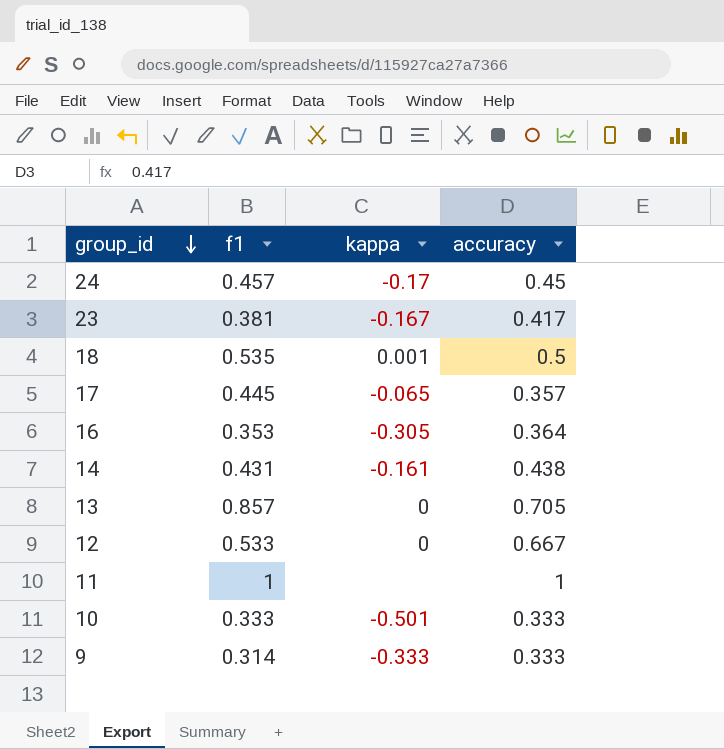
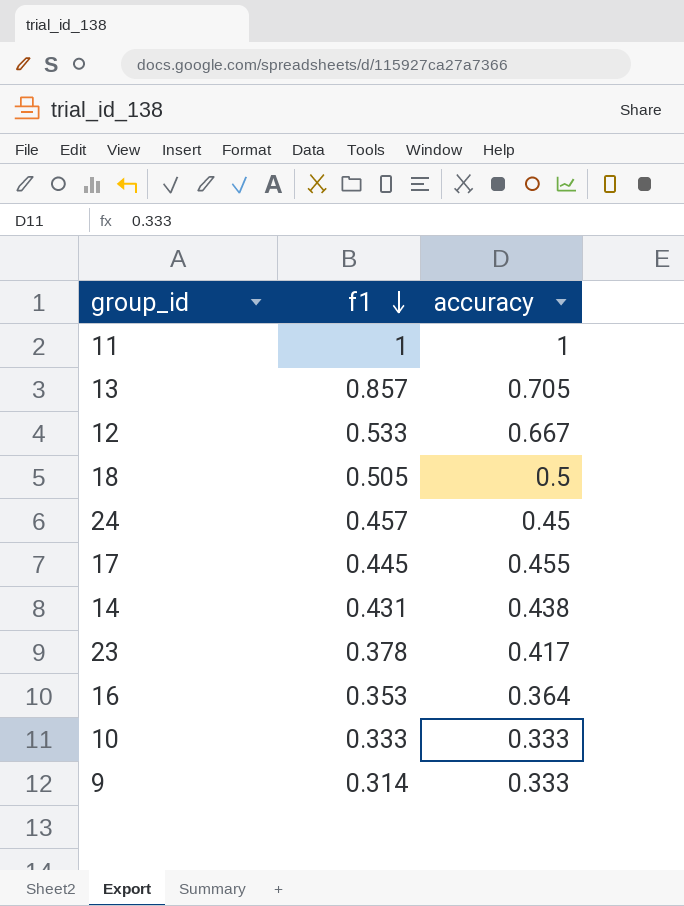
row order: group_id descending -> f1 descending
column kappa | position: 3 -> none
18 | f1: 0.535 -> 0.505
17 | accuracy: 0.357 -> 0.455
23 | f1: 0.381 -> 0.378

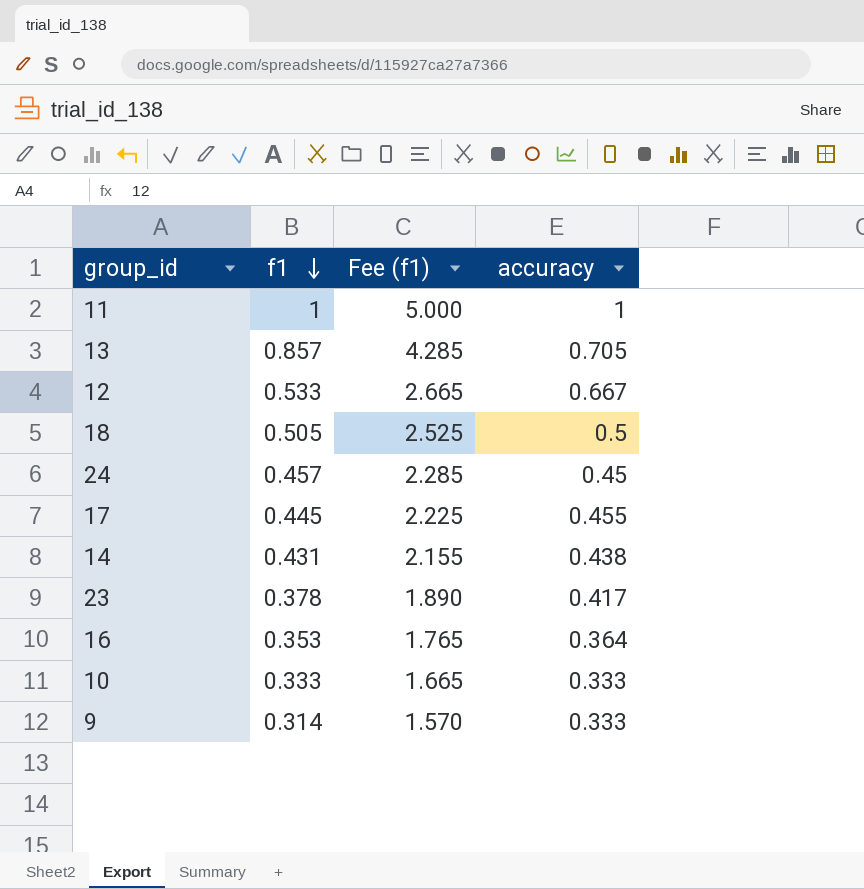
column Fee (f1) | formula: none -> [f1] * 5

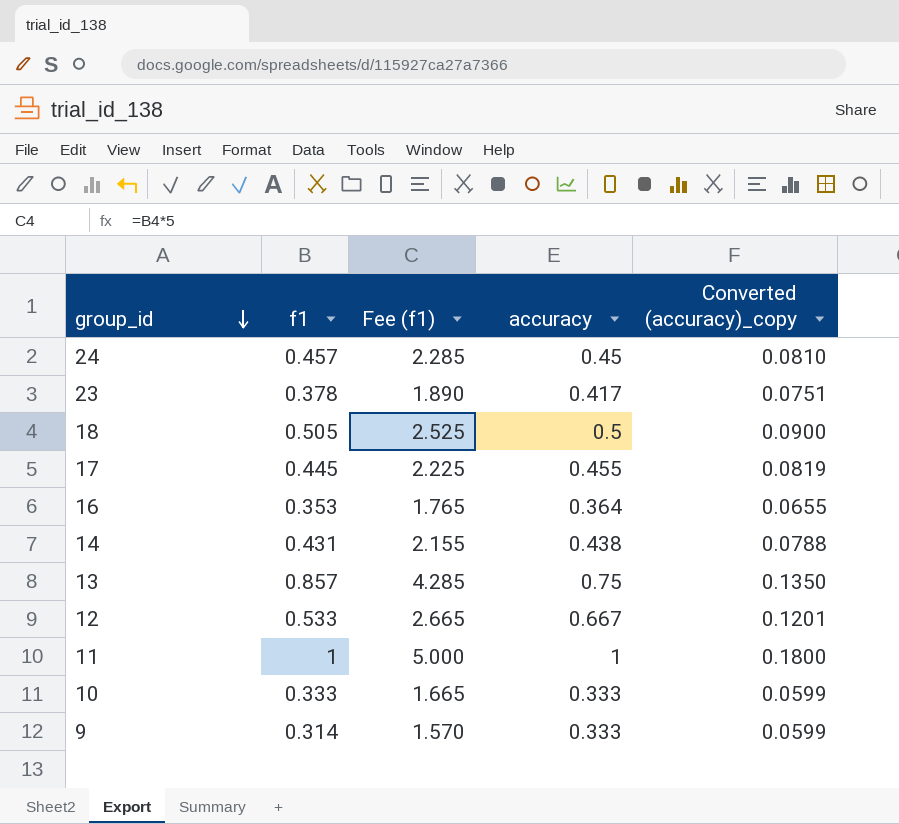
row order: f1 descending -> group_id descending
column Converted (accuracy)_copy | formula: none -> [accuracy] * 0.18
13 | accuracy: 0.705 -> 0.75

